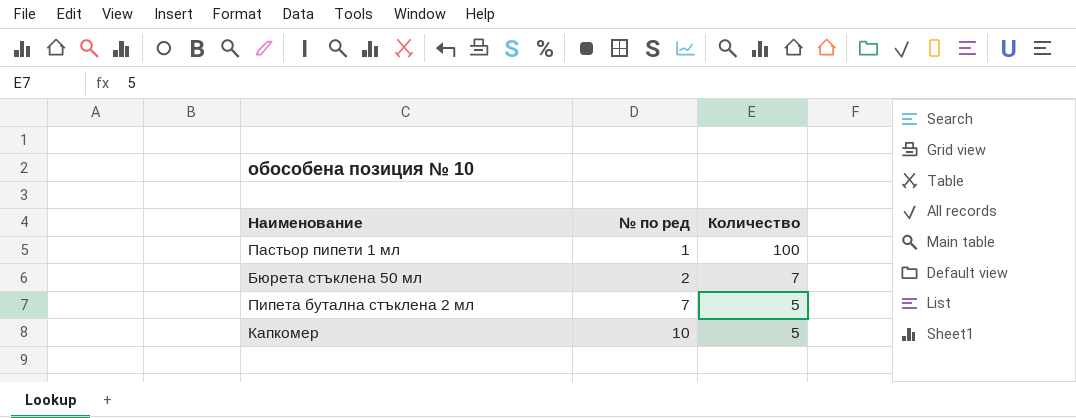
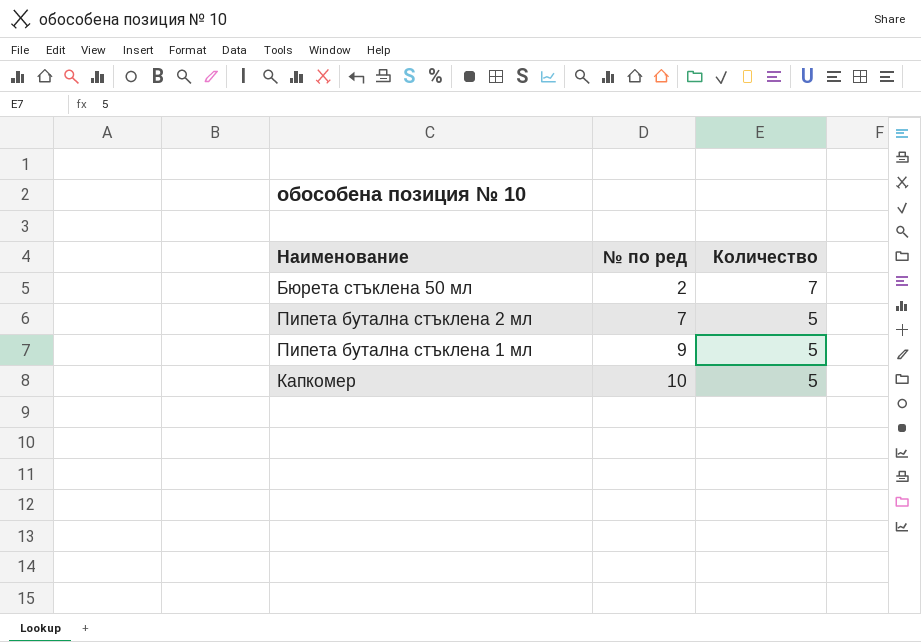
row Пастьор пипети 1 мл: 1 | 100 -> none
row Пипета бутална стъклена 1 мл: none -> 9 | 5

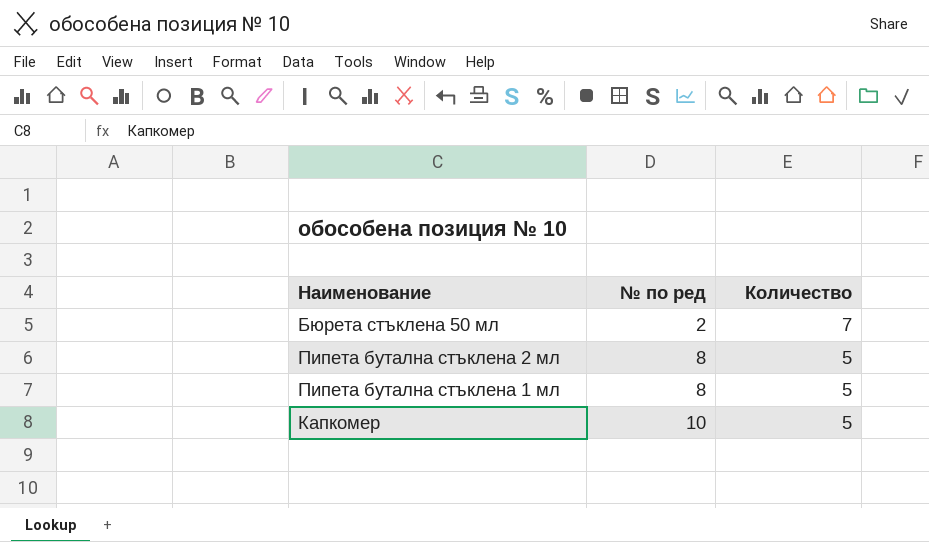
Пипета бутална стъклена 2 мл | № по ред: 7 -> 8
Пипета бутална стъклена 1 мл | № по ред: 9 -> 8

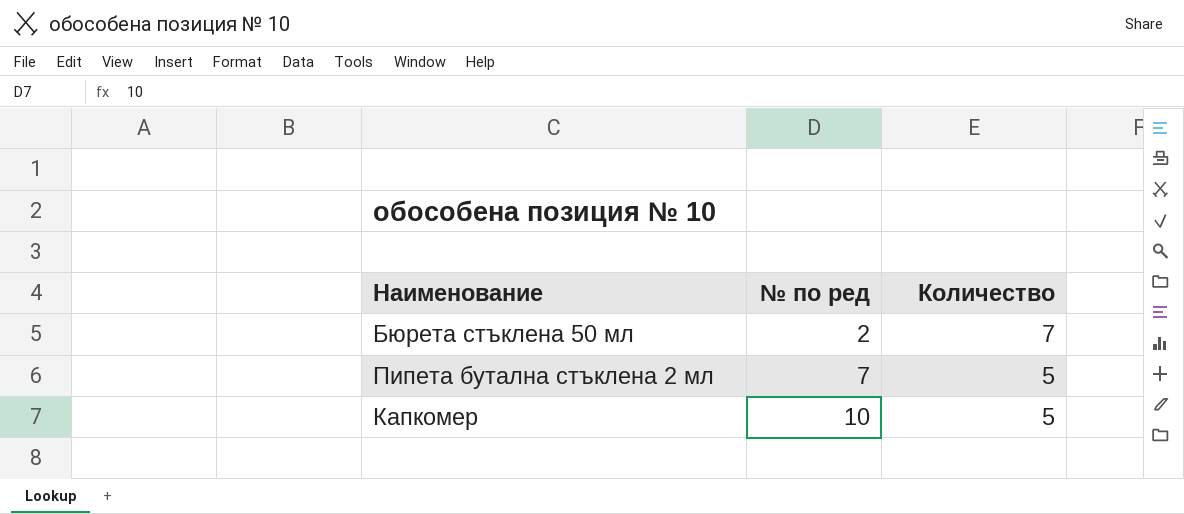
row Пипета бутална стъклена 1 мл: 8 | 5 -> none
Пипета бутална стъклена 2 мл | № по ред: 8 -> 7

